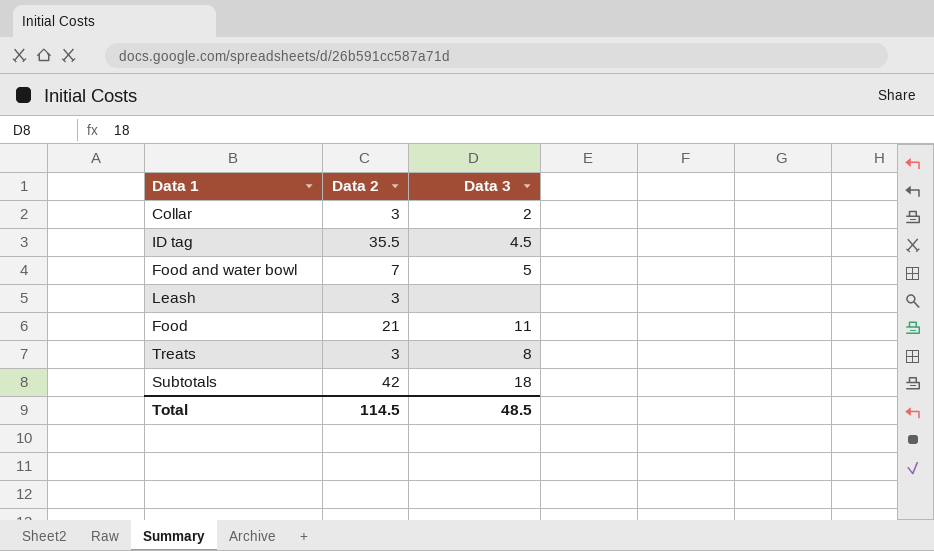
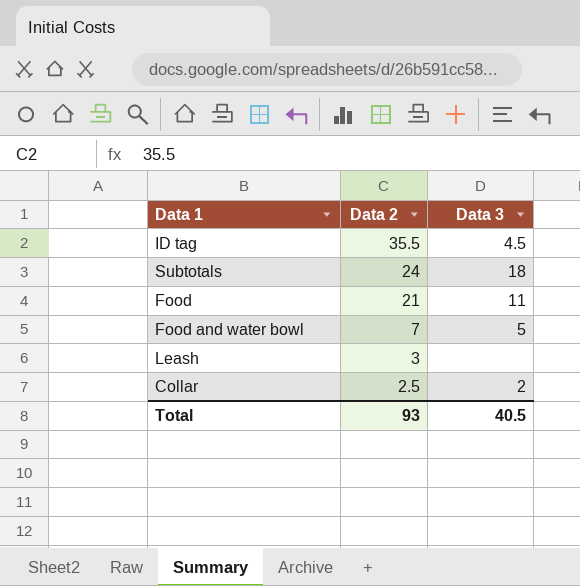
row order: none -> Data 2 descending
row Treats: 3 | 8 -> none
Subtotals | Data 2: 42 -> 24
Collar | Data 2: 3 -> 2.5
Total | Data 2: 114.5 -> 93
Total | Data 3: 48.5 -> 40.5

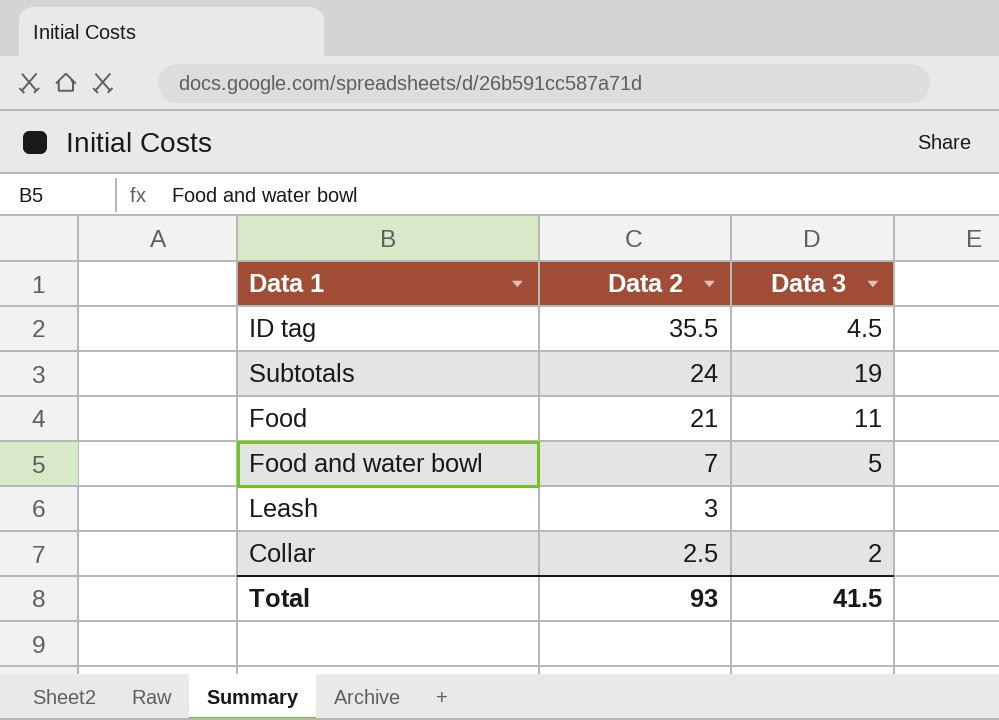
Subtotals | Data 3: 18 -> 19
Total | Data 3: 40.5 -> 41.5

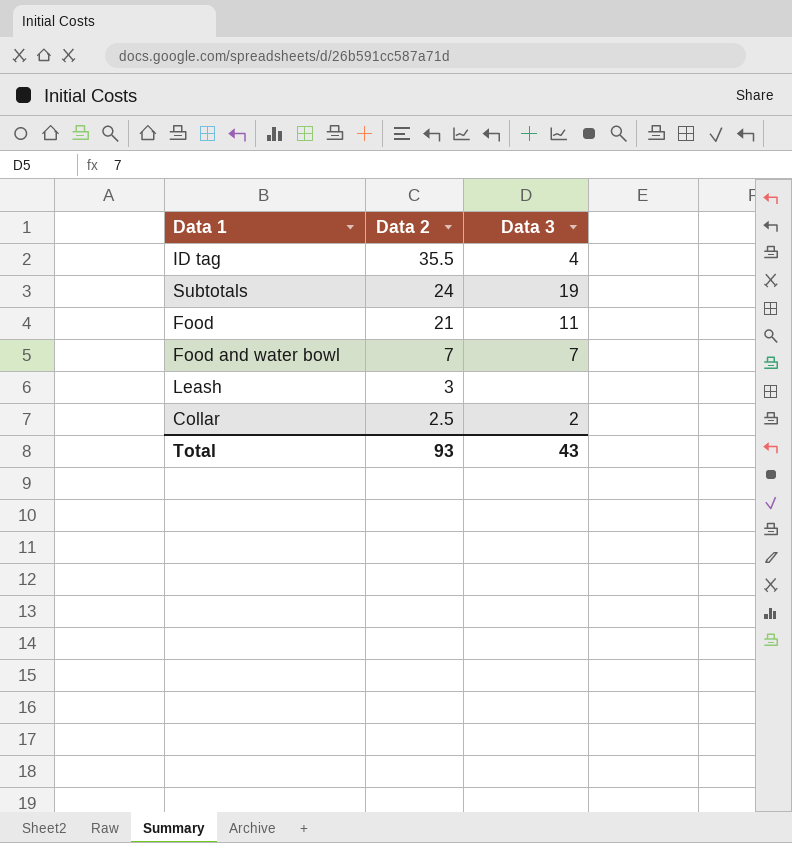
ID tag | Data 3: 4.5 -> 4
Food and water bowl | Data 3: 5 -> 7
Total | Data 3: 41.5 -> 43

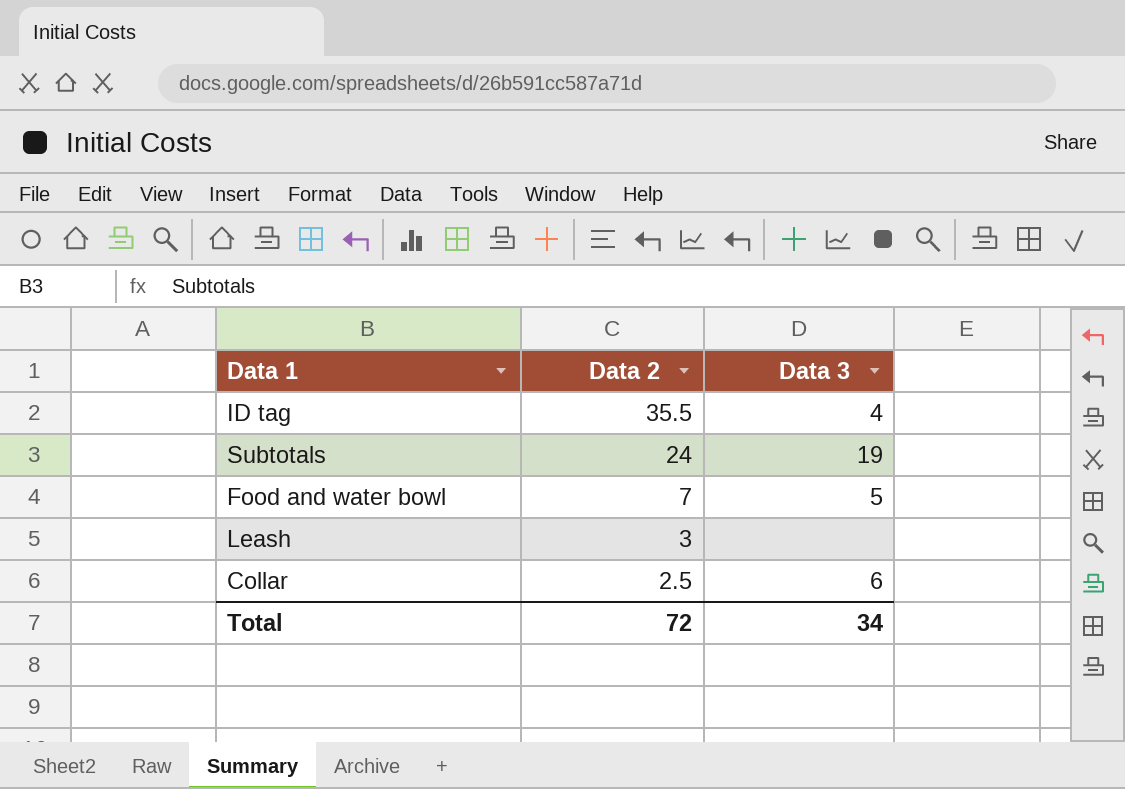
row Food: 21 | 11 -> none
Food and water bowl | Data 3: 7 -> 5
Collar | Data 3: 2 -> 6
Total | Data 2: 93 -> 72
Total | Data 3: 43 -> 34

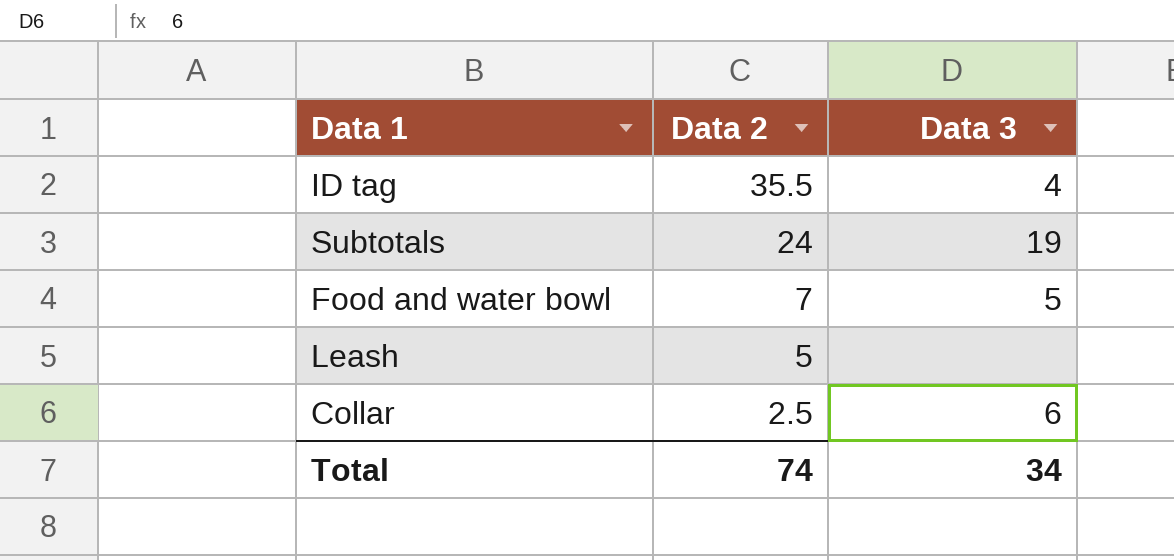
Leash | Data 2: 3 -> 5
Total | Data 2: 72 -> 74

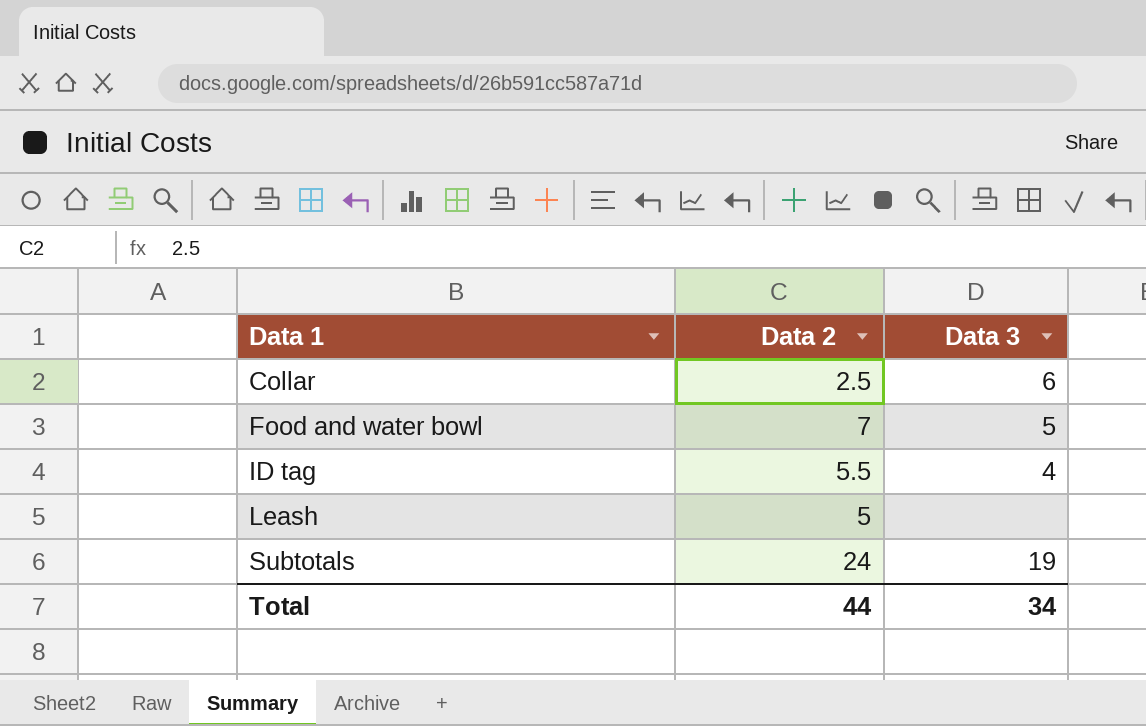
row order: Data 2 descending -> Data 1 ascending
ID tag | Data 2: 35.5 -> 5.5
Total | Data 2: 74 -> 44

